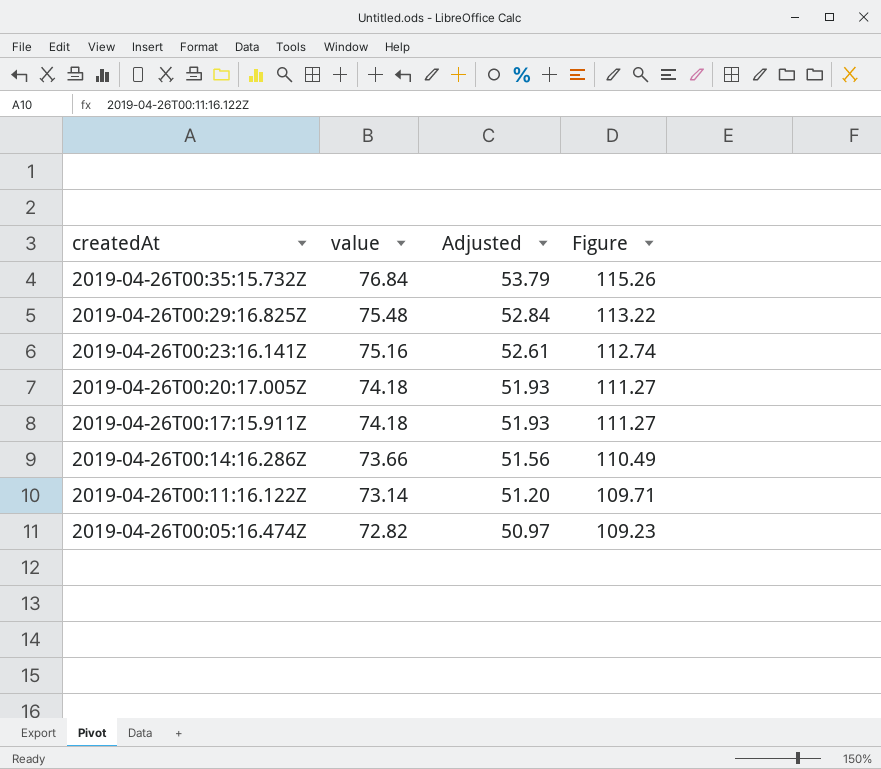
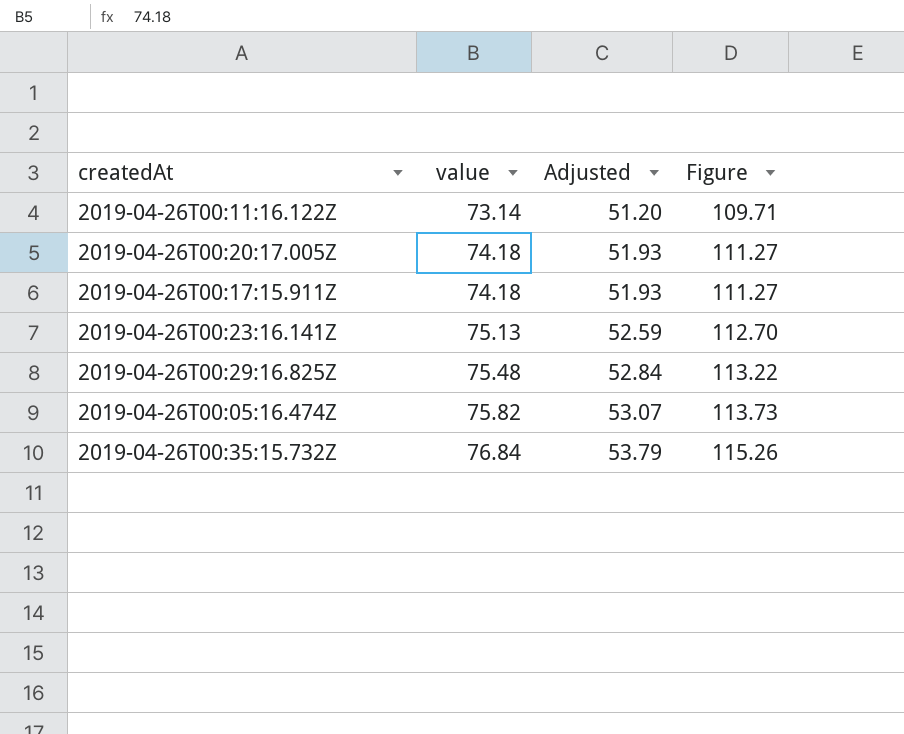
row order: createdAt descending -> value ascending
row 2019-04-26T00:14:16.286Z: 73.66 | 51.56 | 110.49 -> none
2019-04-26T00:23:16.141Z | value: 75.16 -> 75.13
2019-04-26T00:23:16.141Z | Adjusted: 52.61 -> 52.59
2019-04-26T00:23:16.141Z | Figure: 112.74 -> 112.70
2019-04-26T00:05:16.474Z | value: 72.82 -> 75.82
2019-04-26T00:05:16.474Z | Adjusted: 50.97 -> 53.07
2019-04-26T00:05:16.474Z | Figure: 109.23 -> 113.73

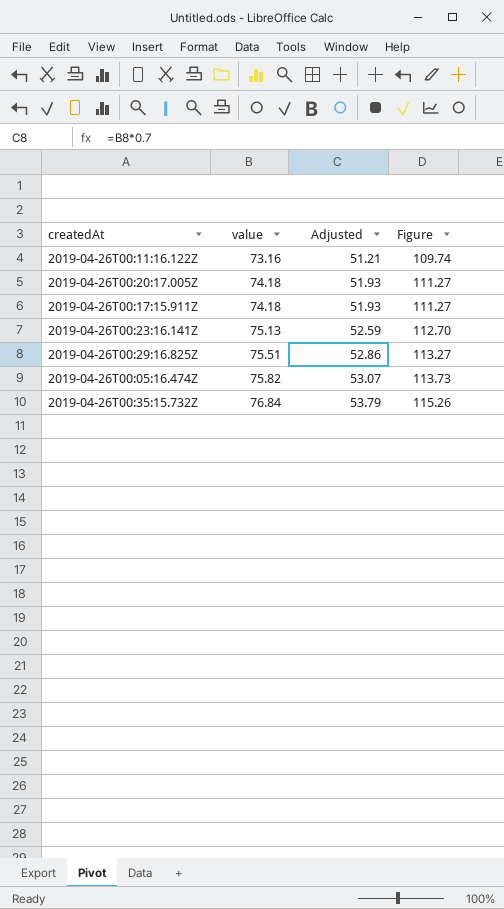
2019-04-26T00:11:16.122Z | value: 73.14 -> 73.16
2019-04-26T00:11:16.122Z | Adjusted: 51.20 -> 51.21
2019-04-26T00:11:16.122Z | Figure: 109.71 -> 109.74
2019-04-26T00:29:16.825Z | value: 75.48 -> 75.51
2019-04-26T00:29:16.825Z | Adjusted: 52.84 -> 52.86
2019-04-26T00:29:16.825Z | Figure: 113.22 -> 113.27

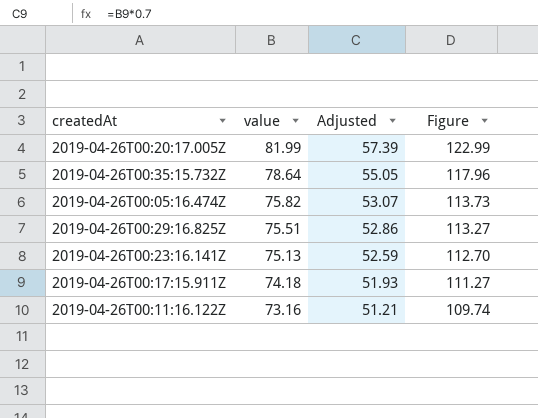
row order: value ascending -> value descending
2019-04-26T00:20:17.005Z | value: 74.18 -> 81.99
2019-04-26T00:20:17.005Z | Adjusted: 51.93 -> 57.39
2019-04-26T00:20:17.005Z | Figure: 111.27 -> 122.99
2019-04-26T00:35:15.732Z | value: 76.84 -> 78.64
2019-04-26T00:35:15.732Z | Adjusted: 53.79 -> 55.05
2019-04-26T00:35:15.732Z | Figure: 115.26 -> 117.96

